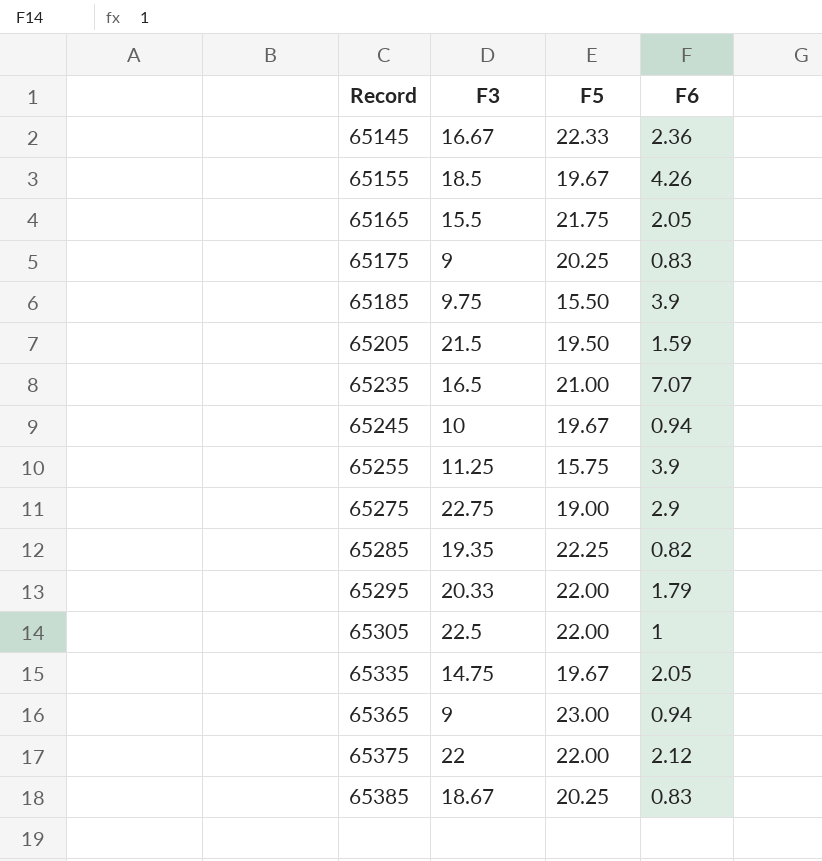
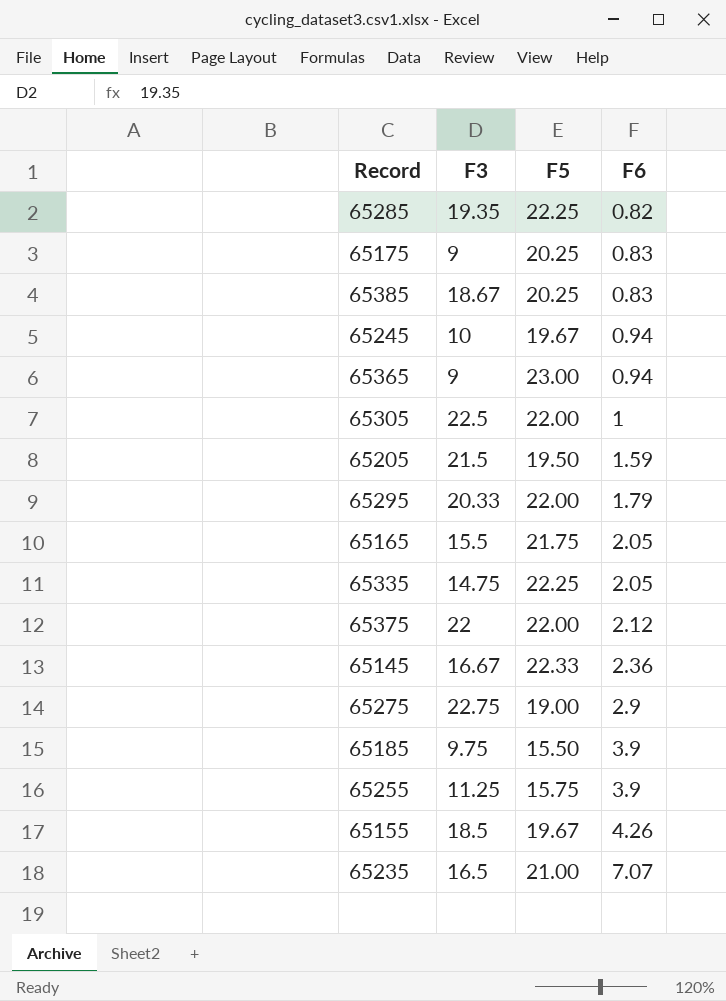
row order: Record ascending -> F6 ascending
65335 | F5: 19.67 -> 22.25

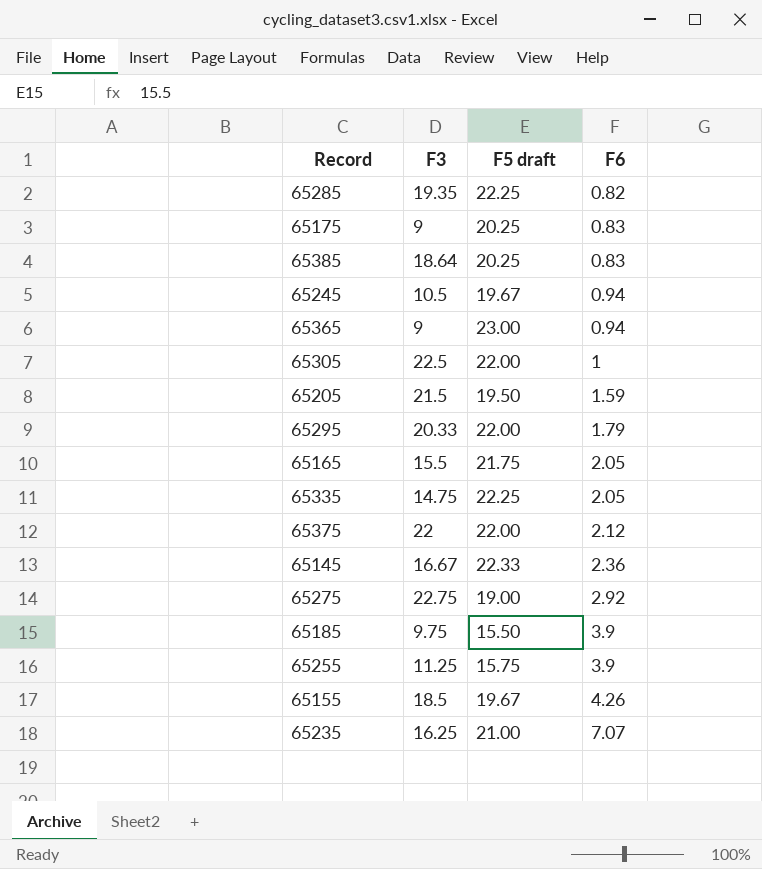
column name: F5 -> F5 draft
65385 | F3: 18.67 -> 18.64
65245 | F3: 10 -> 10.5
65275 | F6: 2.9 -> 2.92
65235 | F3: 16.5 -> 16.25

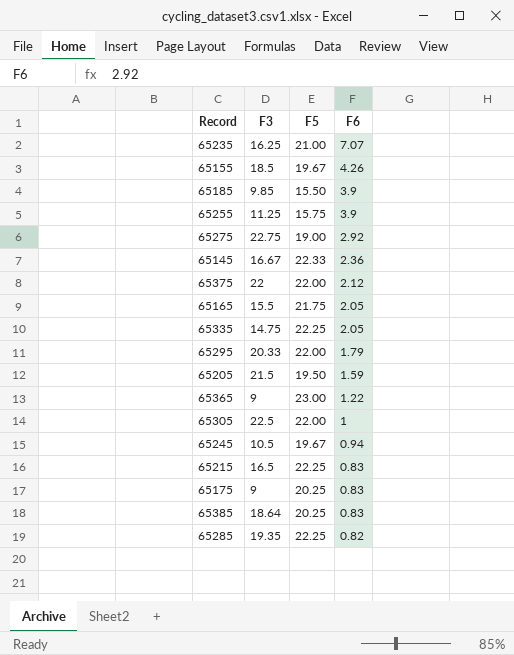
row order: F6 ascending -> F6 descending
column name: F5 draft -> F5
65185 | F3: 9.75 -> 9.85
65365 | F6: 0.94 -> 1.22
row 65215: none -> 16.5 | 22.25 | 0.83

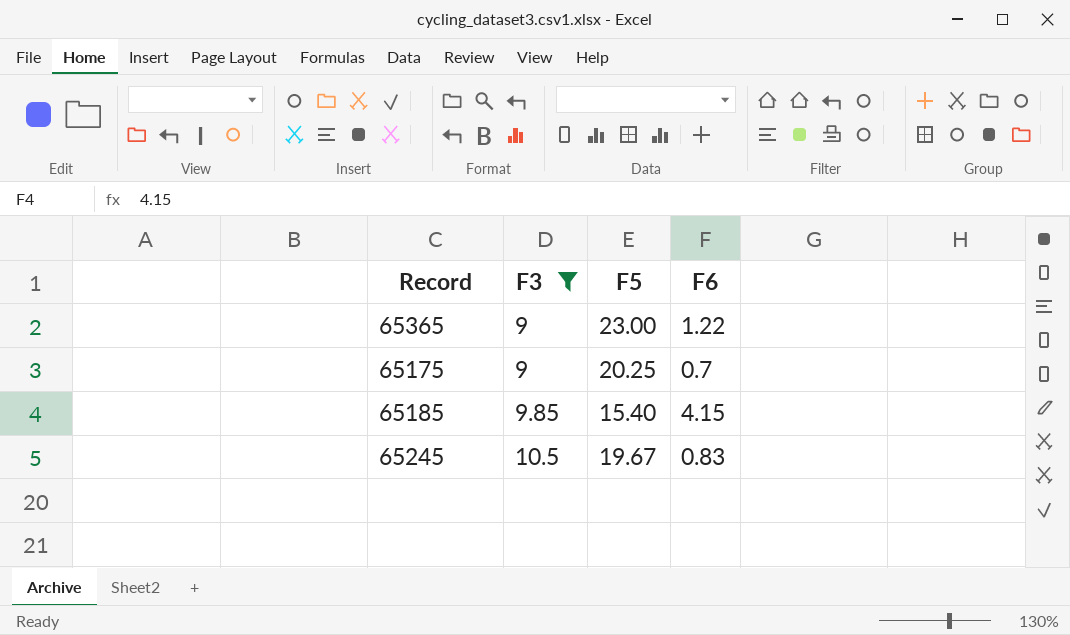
filter: none -> F3 <= 10.5
row order: F6 descending -> F3 ascending
65175 | F6: 0.83 -> 0.7
65185 | F5: 15.50 -> 15.40
65185 | F6: 3.9 -> 4.15
65245 | F6: 0.94 -> 0.83

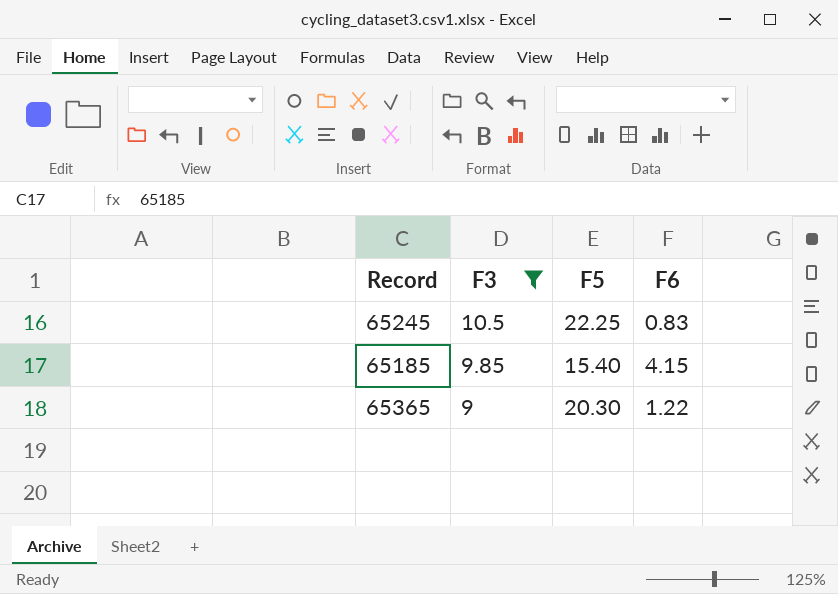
row order: F3 ascending -> F3 descending
row 65175: 9 | 20.25 | 0.7 -> none
65245 | F5: 19.67 -> 22.25
65365 | F5: 23.00 -> 20.30

